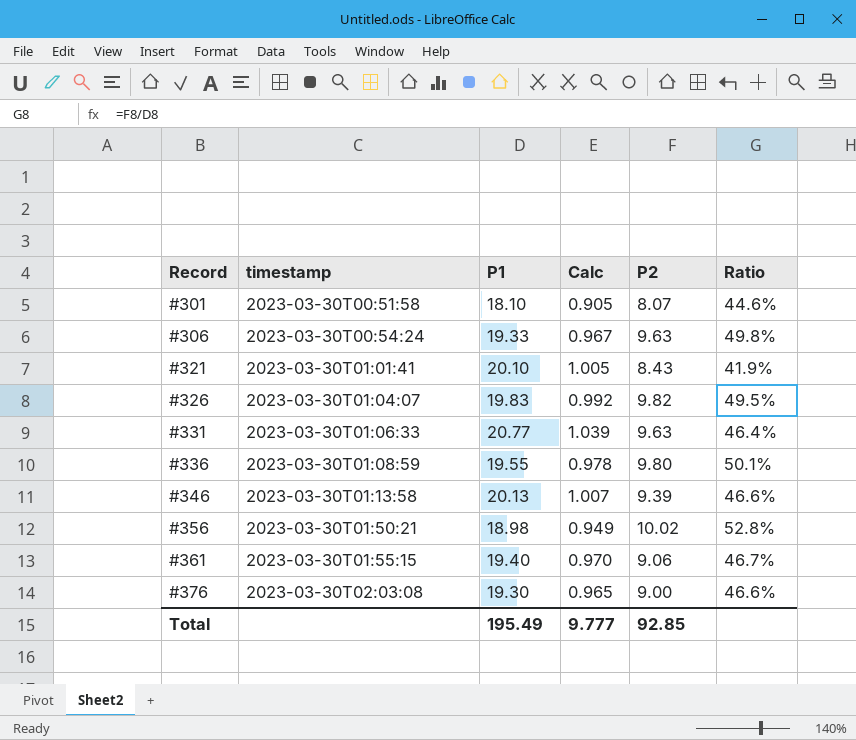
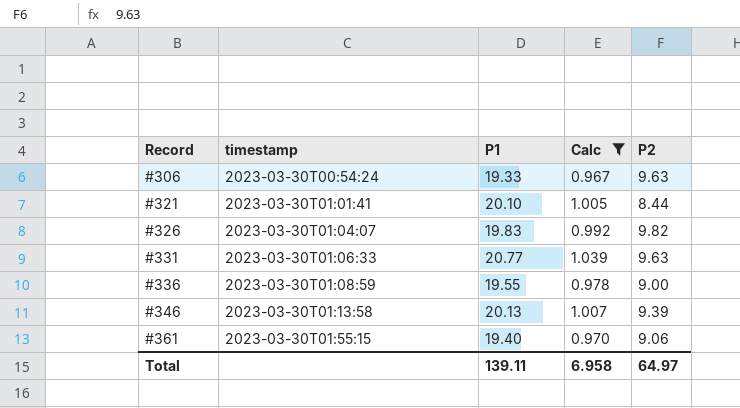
filter: none -> Calc >= 0.967
column Ratio | formula: [P2] / [P1] -> none
#321 | P2: 8.43 -> 8.44
#336 | P2: 9.80 -> 9.00
Total | P1: 195.49 -> 139.11
Total | Calc: 9.777 -> 6.958
Total | P2: 92.85 -> 64.97

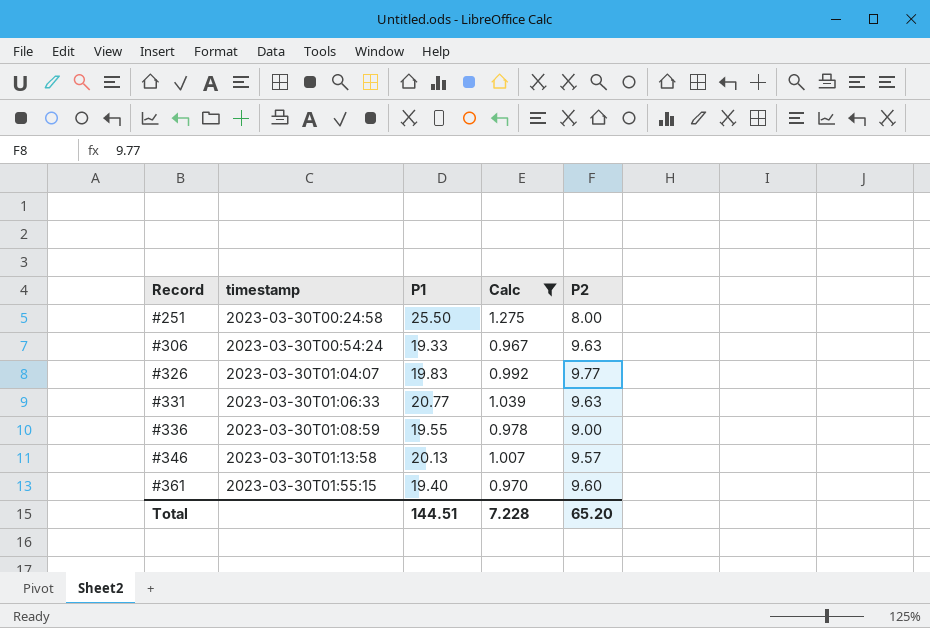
row #321: 2023-03-30T01:01:41 | 20.10 | 1.005 | 8.44 -> none
row #251: none -> 2023-03-30T00:24:58 | 25.50 | 1.275 | 8.00
#326 | P2: 9.82 -> 9.77
#346 | P2: 9.39 -> 9.57
#361 | P2: 9.06 -> 9.60
Total | P1: 139.11 -> 144.51
Total | Calc: 6.958 -> 7.228
Total | P2: 64.97 -> 65.20

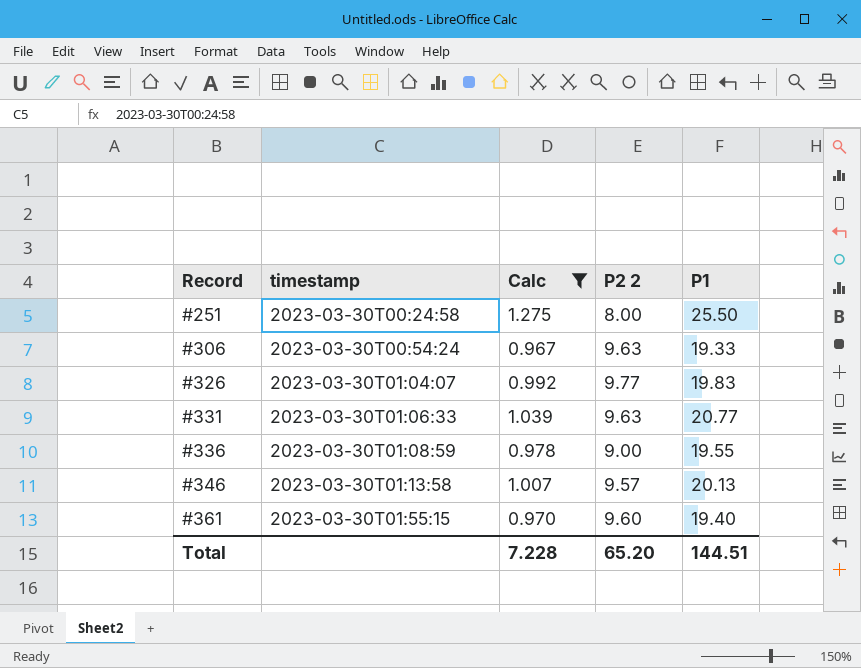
column name: P2 -> P2 2
column P1 | position: 3 -> 5

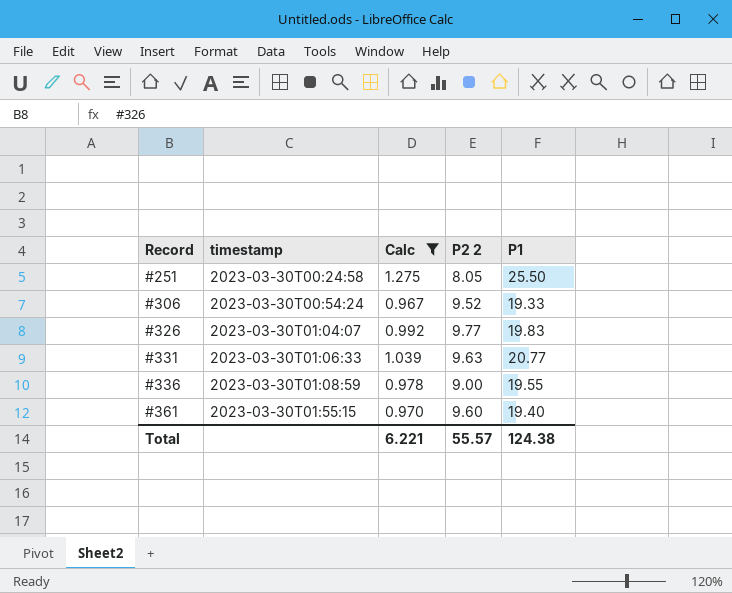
row #346: 2023-03-30T01:13:58 | 1.007 | 9.57 | 20.13 -> none
#251 | P2 2: 8.00 -> 8.05
#306 | P2 2: 9.63 -> 9.52
Total | Calc: 7.228 -> 6.221
Total | P2 2: 65.20 -> 55.57
Total | P1: 144.51 -> 124.38

